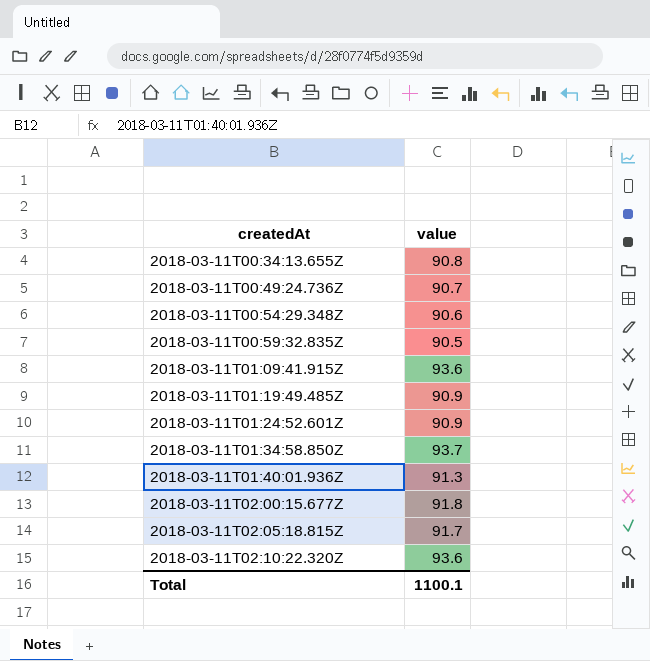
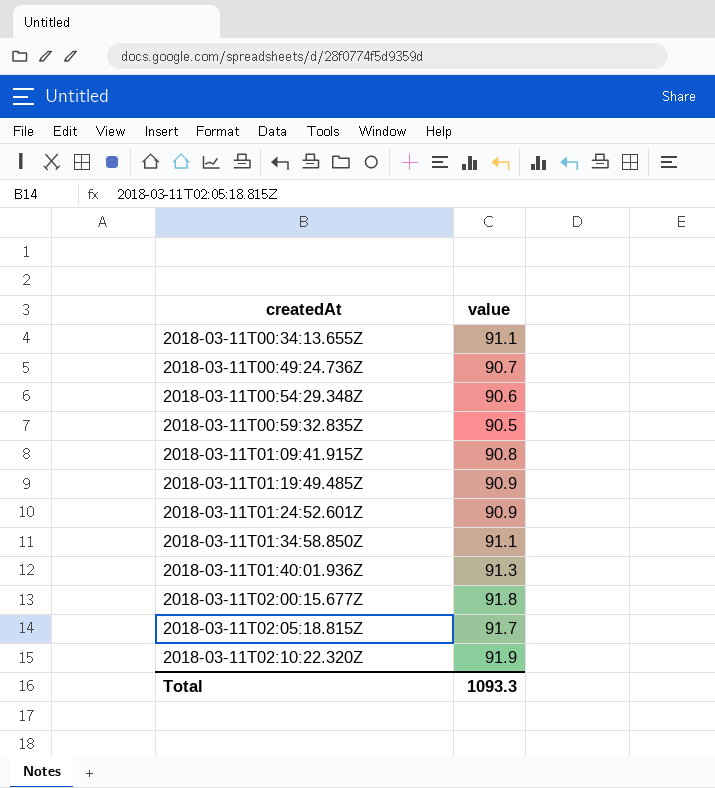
2018-03-11T00:34:13.655Z | value: 90.8 -> 91.1
2018-03-11T01:09:41.915Z | value: 93.6 -> 90.8
2018-03-11T01:34:58.850Z | value: 93.7 -> 91.1
2018-03-11T02:10:22.320Z | value: 93.6 -> 91.9
Total | value: 1100.1 -> 1093.3

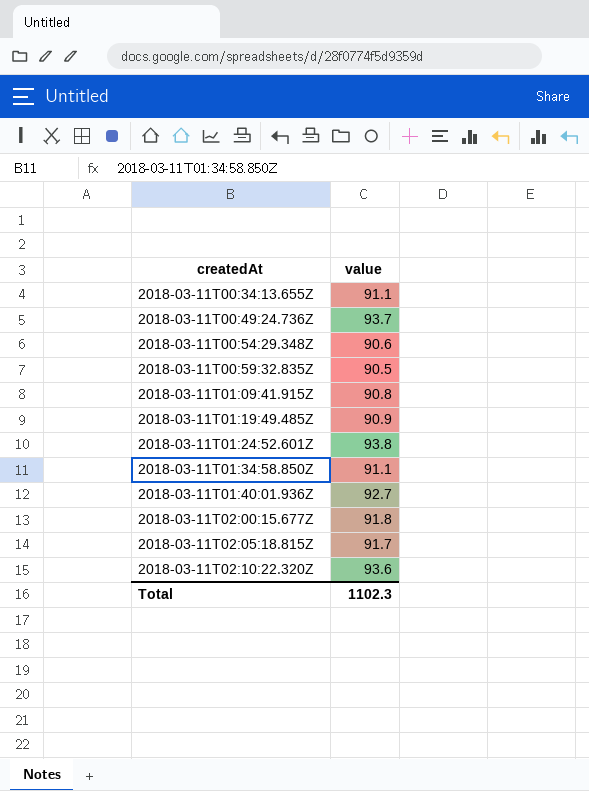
2018-03-11T00:49:24.736Z | value: 90.7 -> 93.7
2018-03-11T01:24:52.601Z | value: 90.9 -> 93.8
2018-03-11T01:40:01.936Z | value: 91.3 -> 92.7
2018-03-11T02:10:22.320Z | value: 91.9 -> 93.6
Total | value: 1093.3 -> 1102.3

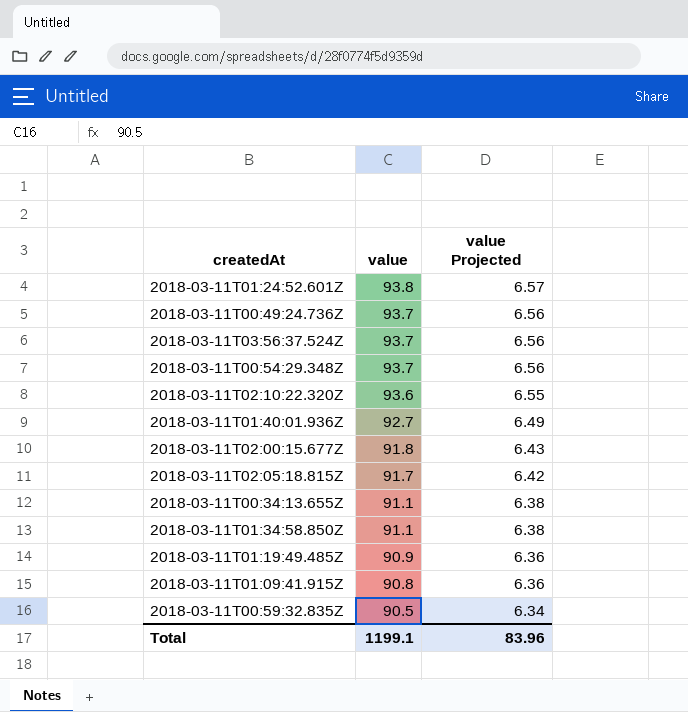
row order: createdAt ascending -> value descending
column value Projected | formula: none -> [value] * 0.07
row 2018-03-11T03:56:37.524Z: none -> 93.7 | 6.56
2018-03-11T00:54:29.348Z | value: 90.6 -> 93.7
Total | value: 1102.3 -> 1199.1

